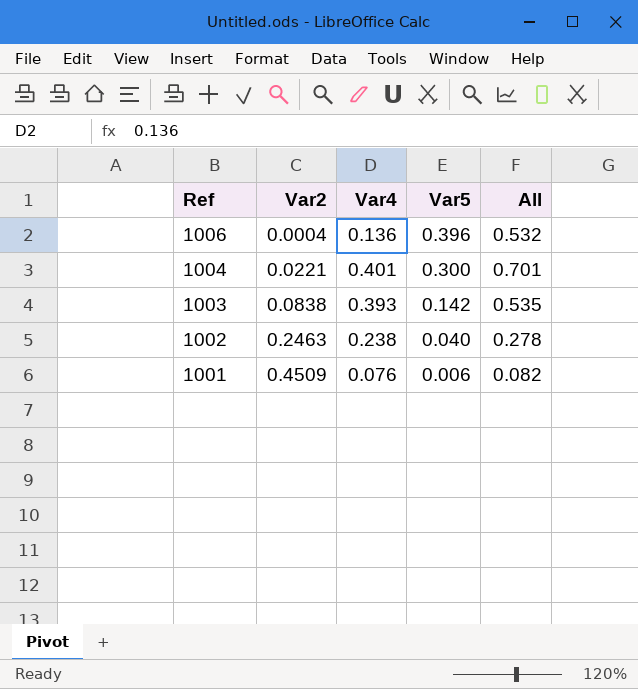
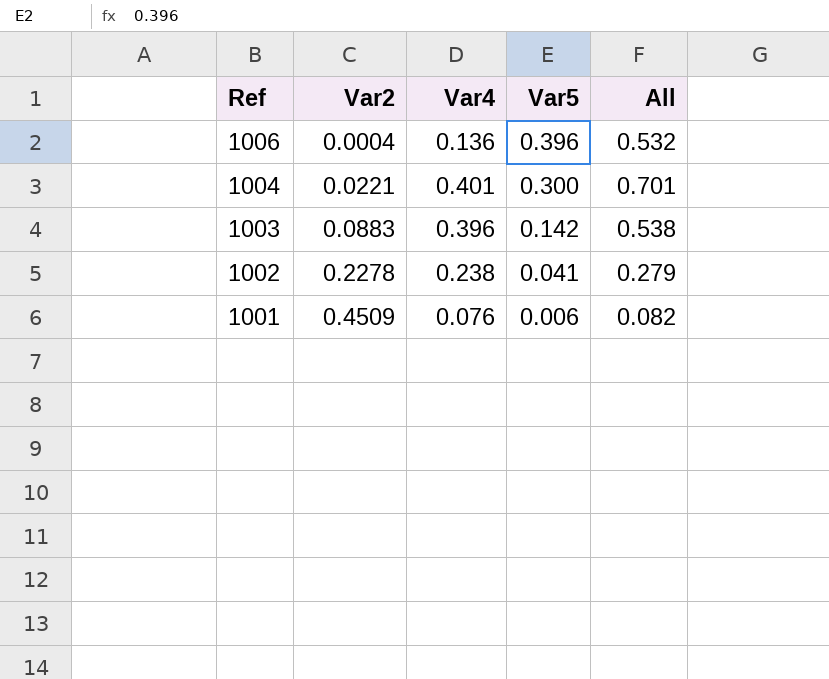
1003 | Var2: 0.0838 -> 0.0883
1003 | Var4: 0.393 -> 0.396
1003 | All: 0.535 -> 0.538
1002 | Var2: 0.2463 -> 0.2278
1002 | Var5: 0.040 -> 0.041
1002 | All: 0.278 -> 0.279

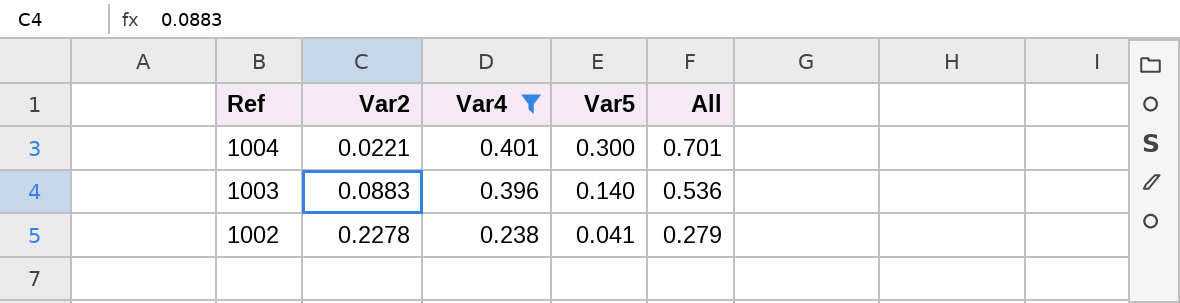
filter: none -> Var4 >= 0.238
1003 | Var5: 0.142 -> 0.140
1003 | All: 0.538 -> 0.536

